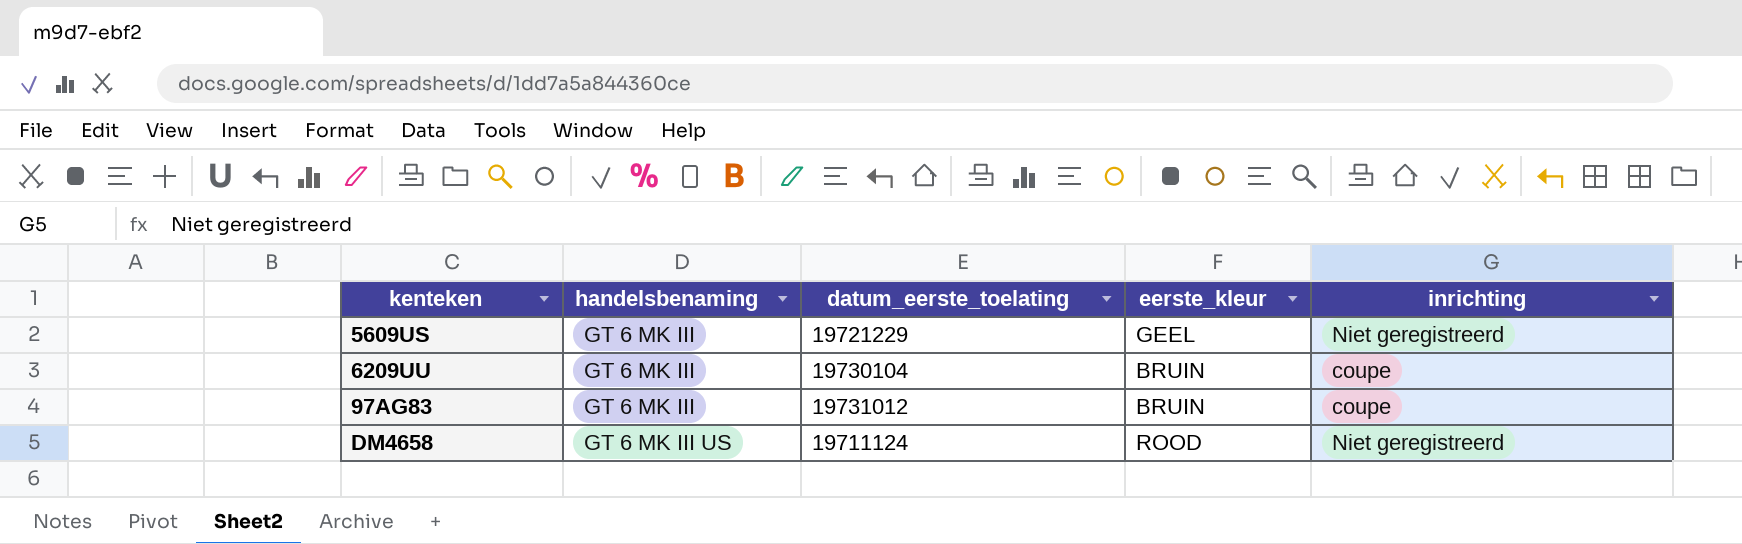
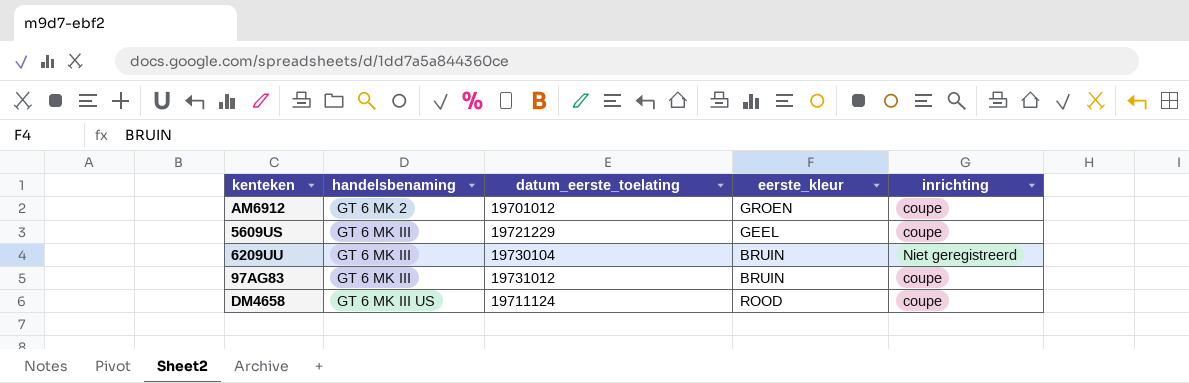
row AM6912: none -> GT 6 MK 2 | 19701012 | GROEN | coupe
5609US | inrichting: Niet geregistreerd -> coupe
6209UU | inrichting: coupe -> Niet geregistreerd
DM4658 | inrichting: Niet geregistreerd -> coupe

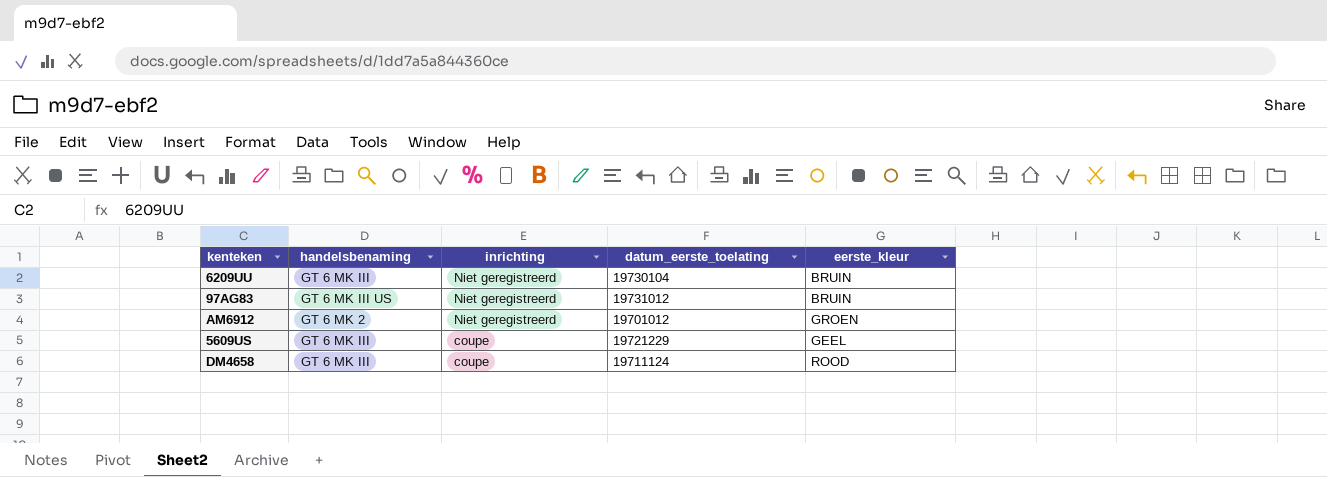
row order: handelsbenaming ascending -> inrichting descending
column inrichting | position: 5 -> 3
97AG83 | handelsbenaming: GT 6 MK III -> GT 6 MK III US
97AG83 | inrichting: coupe -> Niet geregistreerd
AM6912 | inrichting: coupe -> Niet geregistreerd
DM4658 | handelsbenaming: GT 6 MK III US -> GT 6 MK III

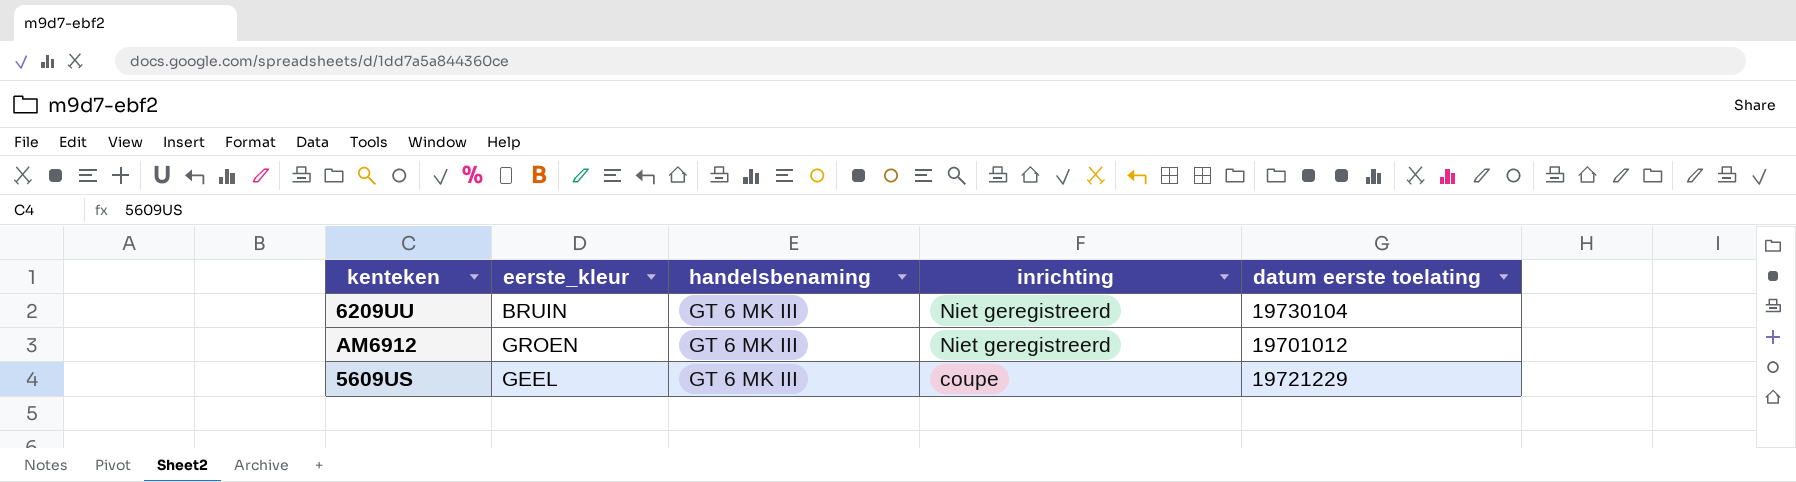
column eerste_kleur | position: 5 -> 2
column name: datum_eerste_toelating -> datum eerste toelating
row 97AG83: GT 6 MK III US | Niet geregistreerd | 19731012 | BRUIN -> none
row DM4658: GT 6 MK III | coupe | 19711124 | ROOD -> none
AM6912 | handelsbenaming: GT 6 MK 2 -> GT 6 MK III

